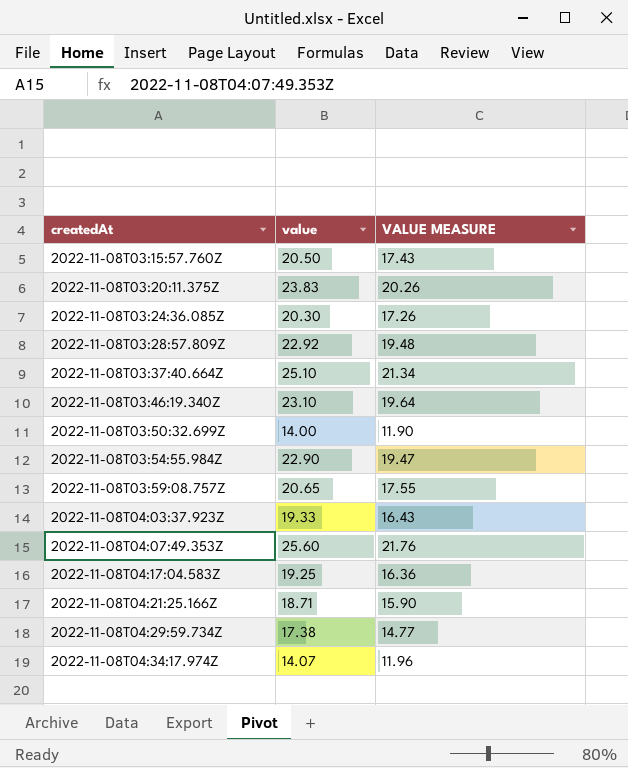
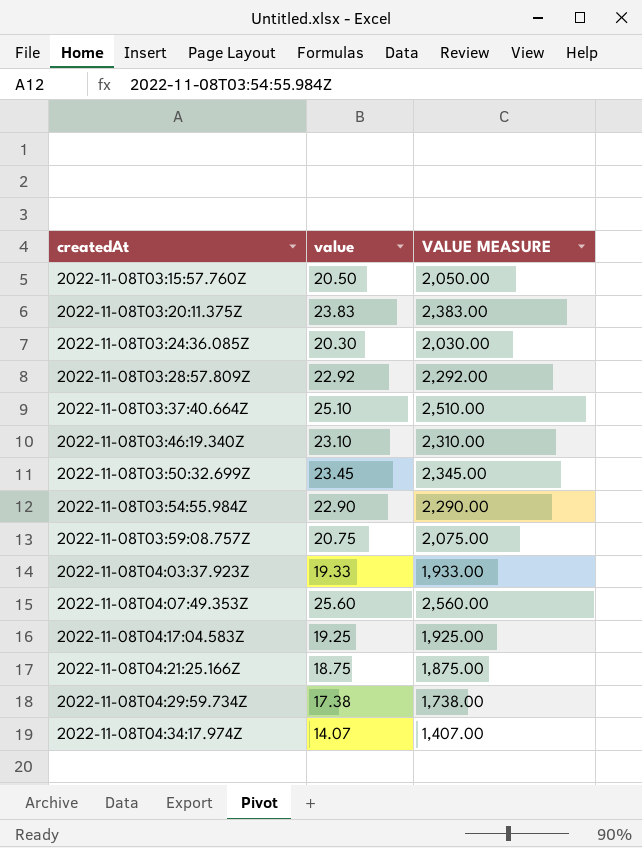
column VALUE MEASURE | formula: [value] * 0.85 -> [value] * 100
2022-11-08T03:50:32.699Z | value: 14.00 -> 23.45
2022-11-08T03:59:08.757Z | value: 20.65 -> 20.75
2022-11-08T04:21:25.166Z | value: 18.71 -> 18.75

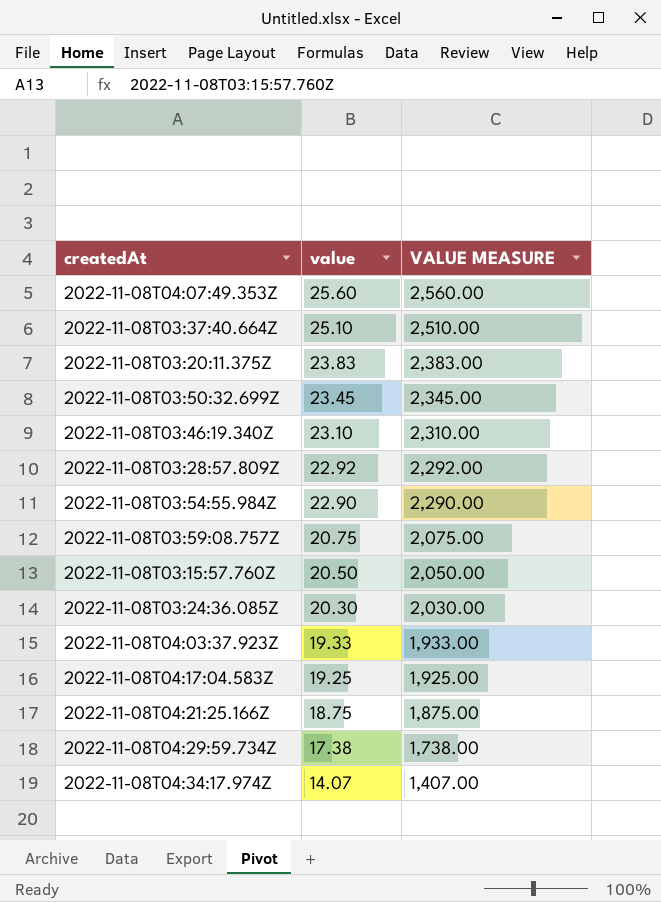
row order: createdAt ascending -> value descending

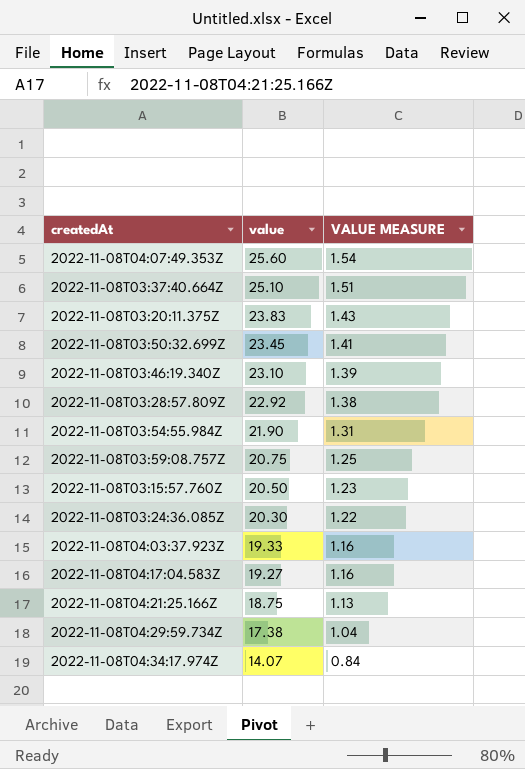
column VALUE MEASURE | formula: [value] * 100 -> [value] * 0.06
2022-11-08T03:54:55.984Z | value: 22.90 -> 21.90
2022-11-08T04:17:04.583Z | value: 19.25 -> 19.27

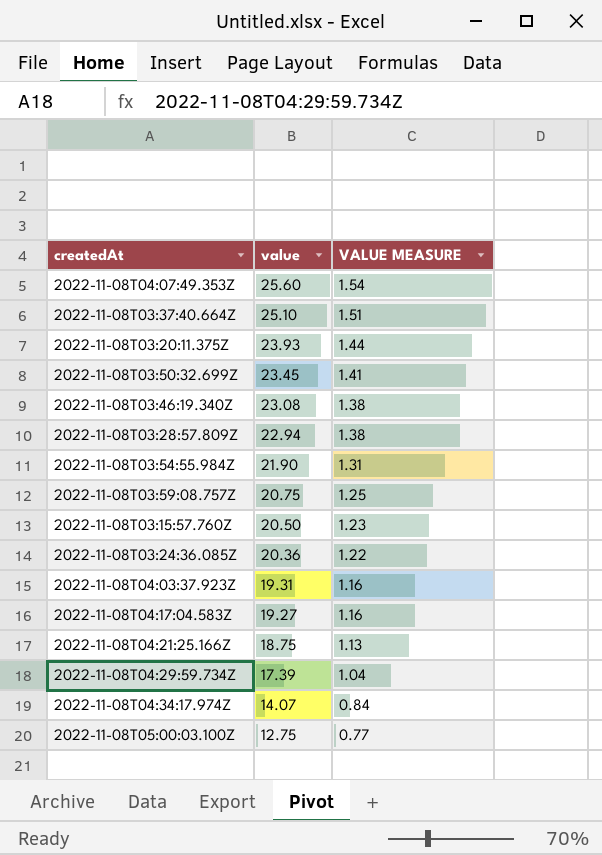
2022-11-08T03:20:11.375Z | value: 23.83 -> 23.93
2022-11-08T03:20:11.375Z | VALUE MEASURE: 1.43 -> 1.44
2022-11-08T03:46:19.340Z | value: 23.10 -> 23.08
2022-11-08T03:46:19.340Z | VALUE MEASURE: 1.39 -> 1.38
2022-11-08T03:28:57.809Z | value: 22.92 -> 22.94
2022-11-08T03:24:36.085Z | value: 20.30 -> 20.36
2022-11-08T04:03:37.923Z | value: 19.33 -> 19.31
2022-11-08T04:29:59.734Z | value: 17.38 -> 17.39
row 2022-11-08T05:00:03.100Z: none -> 12.75 | 0.77

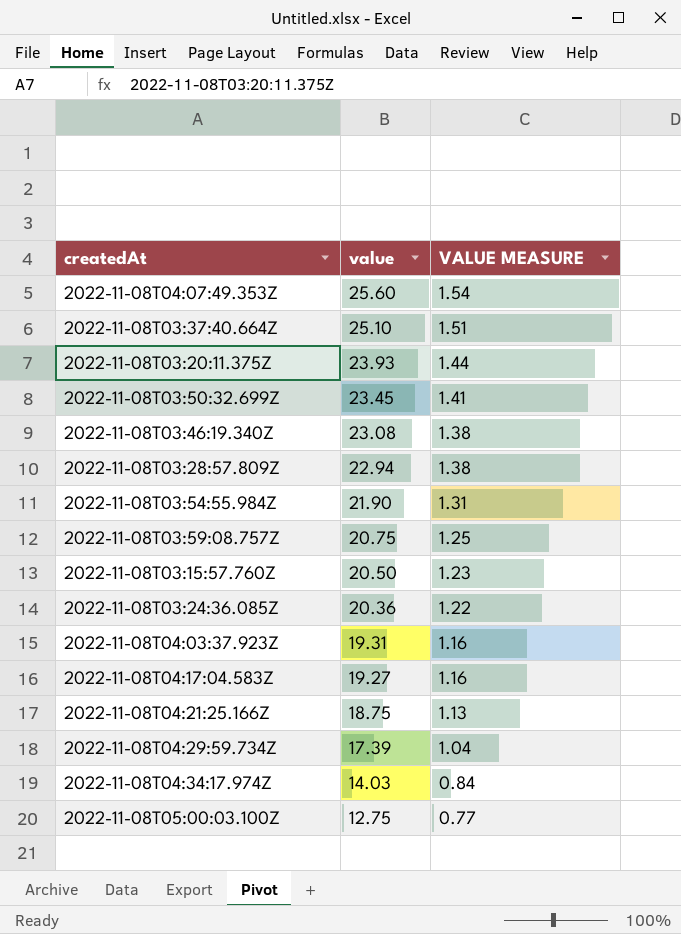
2022-11-08T04:34:17.974Z | value: 14.07 -> 14.03

